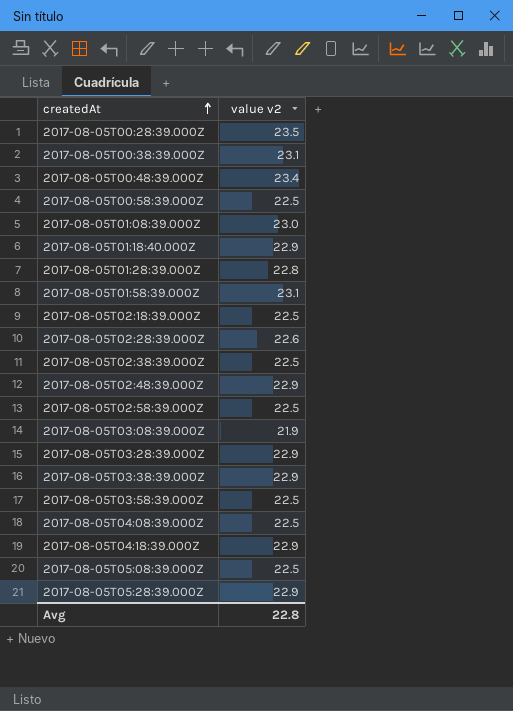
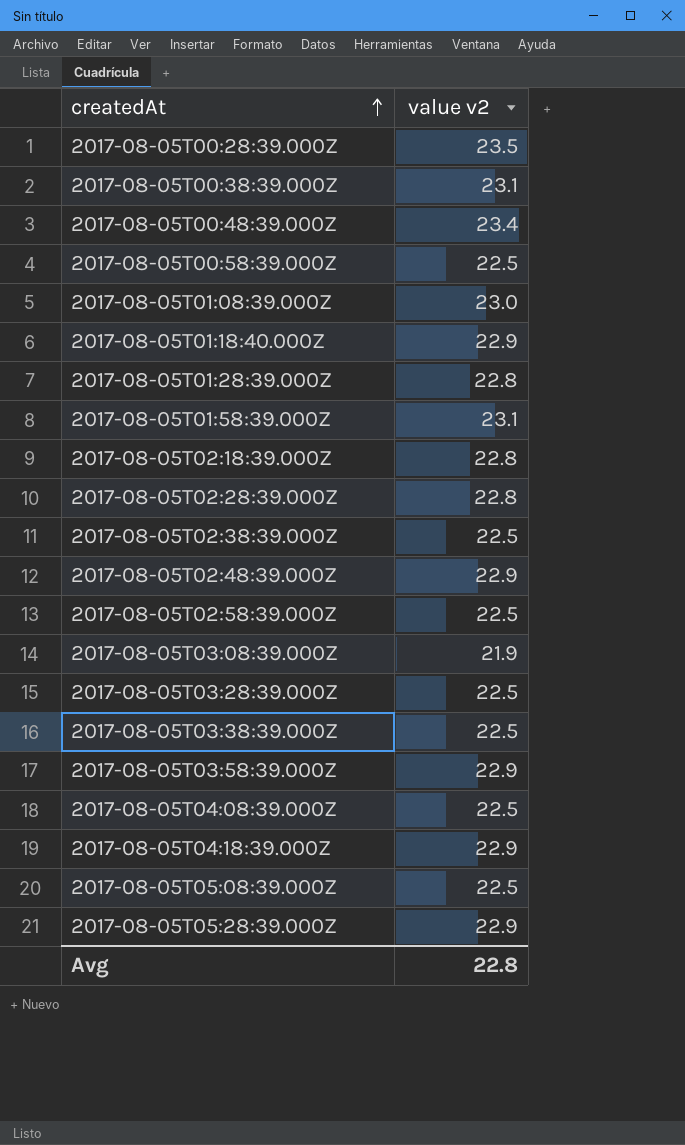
2017-08-05T02:18:39.000Z | value v2: 22.5 -> 22.8
2017-08-05T02:28:39.000Z | value v2: 22.6 -> 22.8
2017-08-05T03:28:39.000Z | value v2: 22.9 -> 22.5
2017-08-05T03:38:39.000Z | value v2: 22.9 -> 22.5
2017-08-05T03:58:39.000Z | value v2: 22.5 -> 22.9

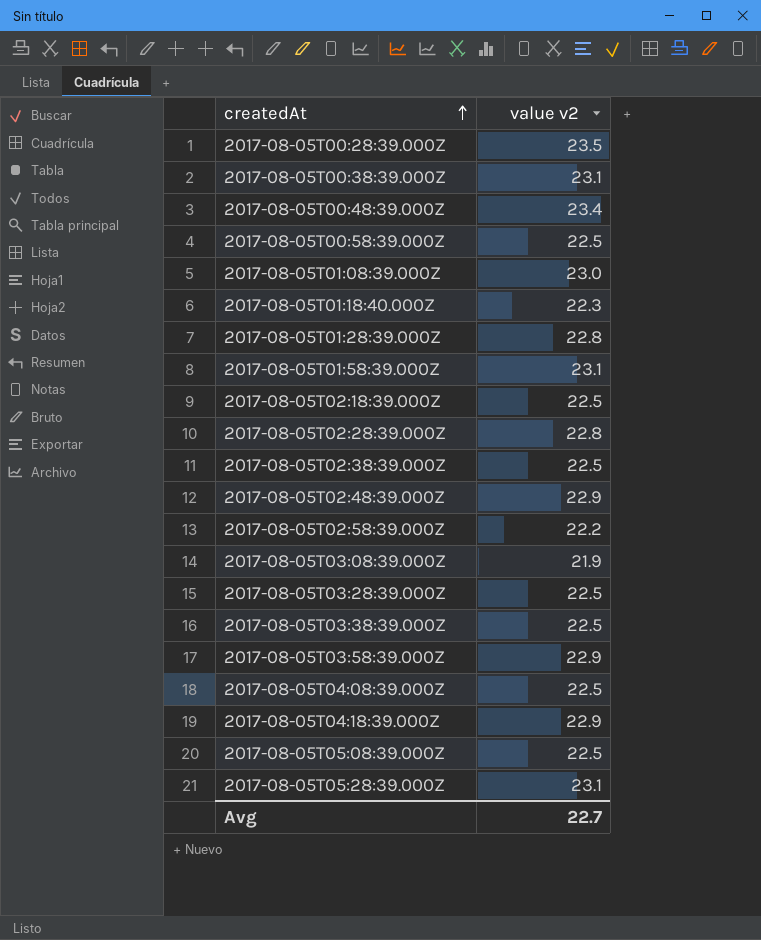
2017-08-05T01:18:40.000Z | value v2: 22.9 -> 22.3
2017-08-05T02:18:39.000Z | value v2: 22.8 -> 22.5
2017-08-05T02:58:39.000Z | value v2: 22.5 -> 22.2
2017-08-05T05:28:39.000Z | value v2: 22.9 -> 23.1
Avg | value v2: 22.8 -> 22.7

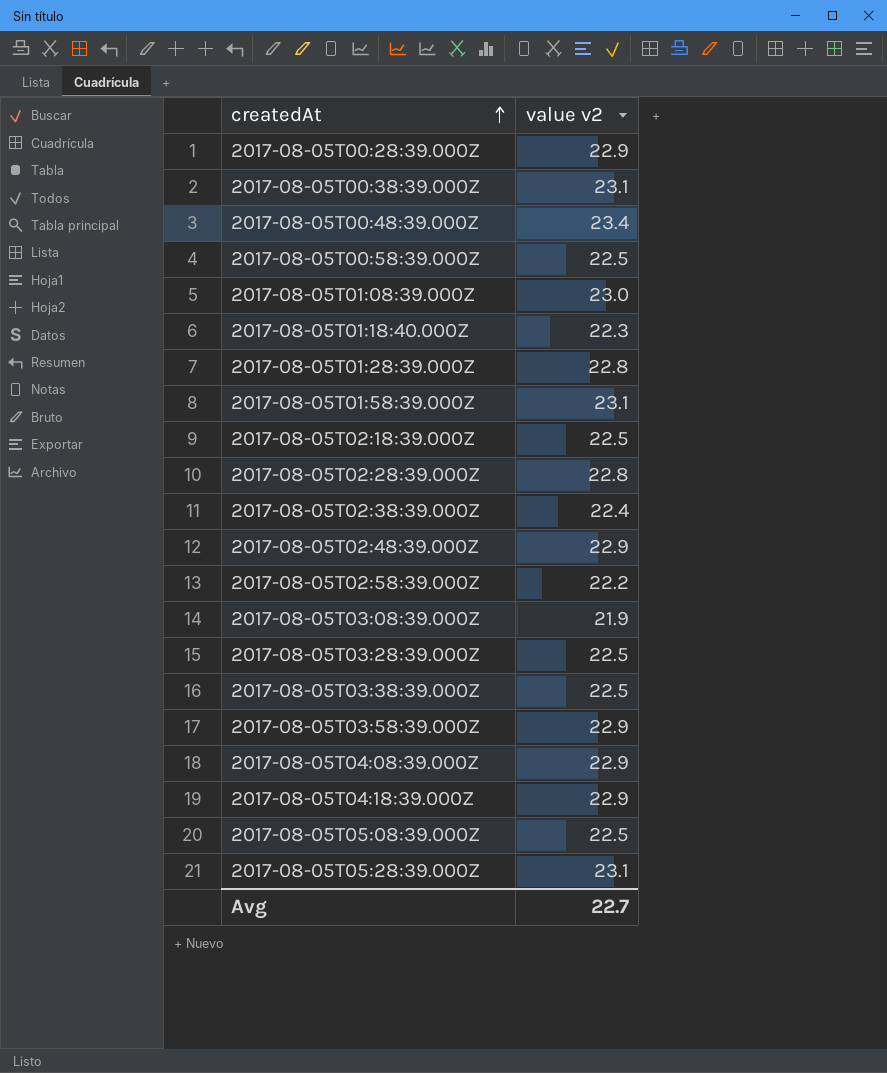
2017-08-05T00:28:39.000Z | value v2: 23.5 -> 22.9
2017-08-05T02:38:39.000Z | value v2: 22.5 -> 22.4
2017-08-05T04:08:39.000Z | value v2: 22.5 -> 22.9

